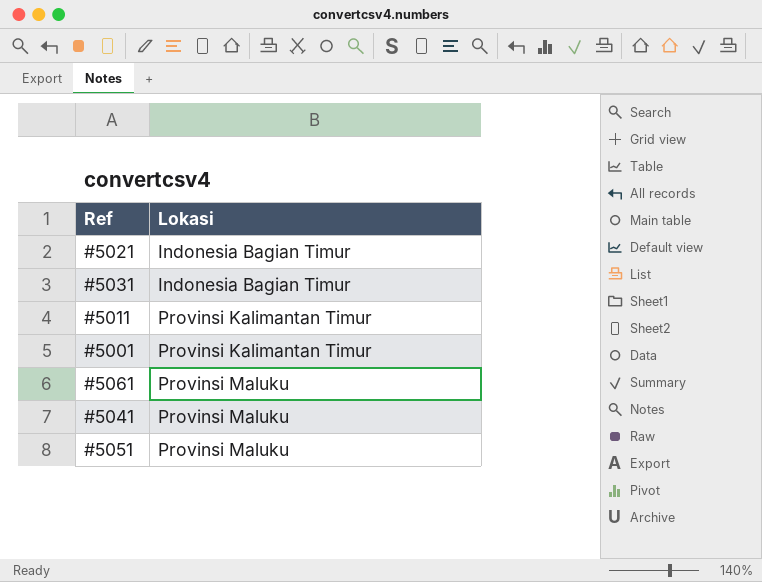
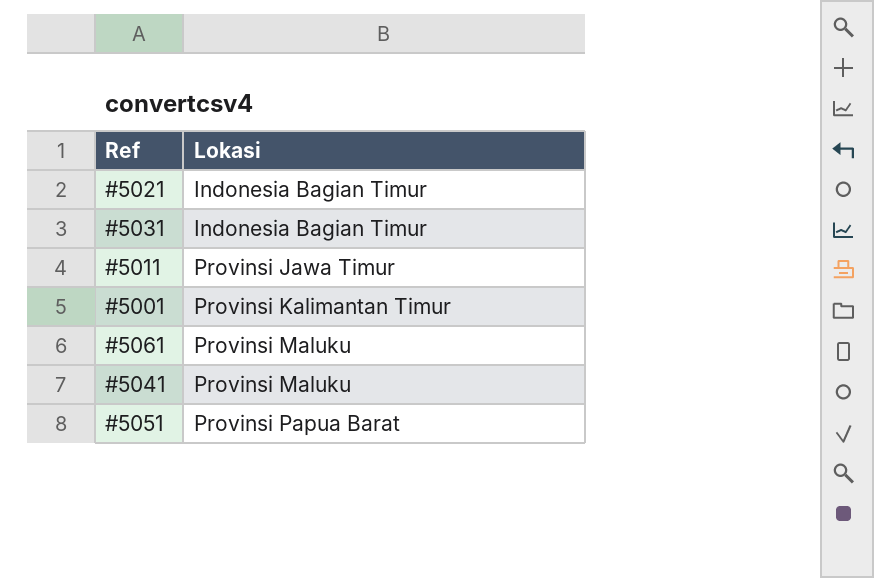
#5011 | Lokasi: Provinsi Kalimantan Timur -> Provinsi Jawa Timur
#5051 | Lokasi: Provinsi Maluku -> Provinsi Papua Barat

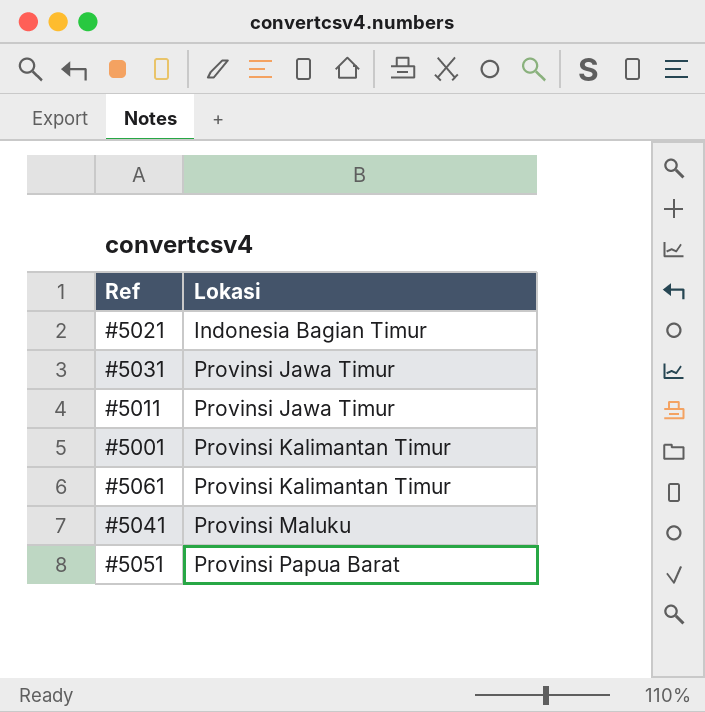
#5031 | Lokasi: Indonesia Bagian Timur -> Provinsi Jawa Timur
#5061 | Lokasi: Provinsi Maluku -> Provinsi Kalimantan Timur

